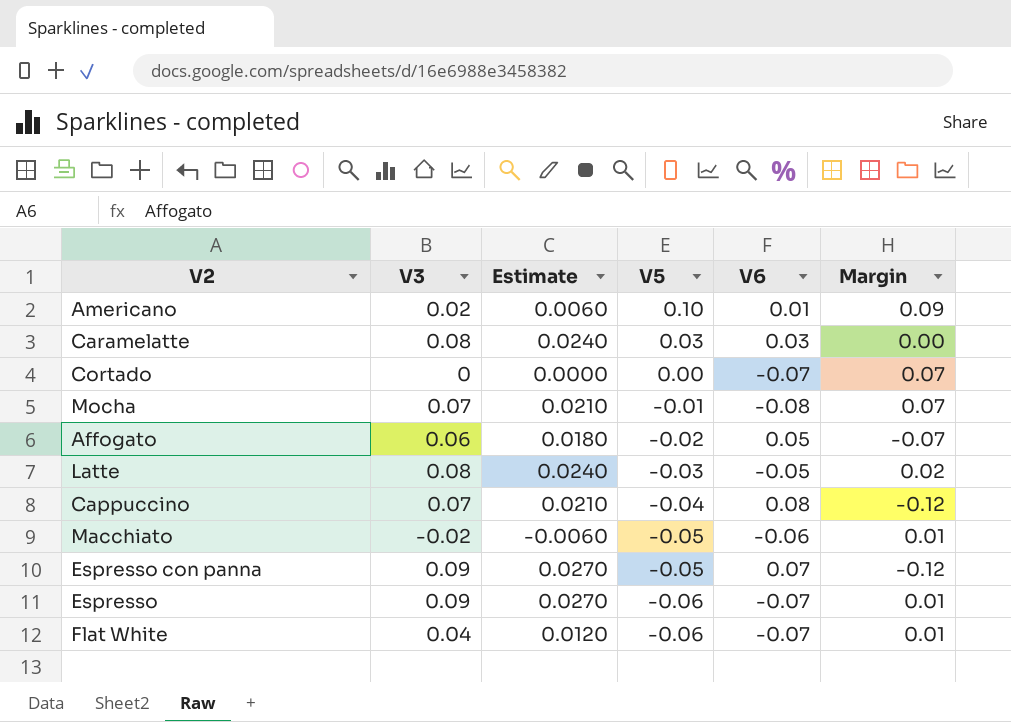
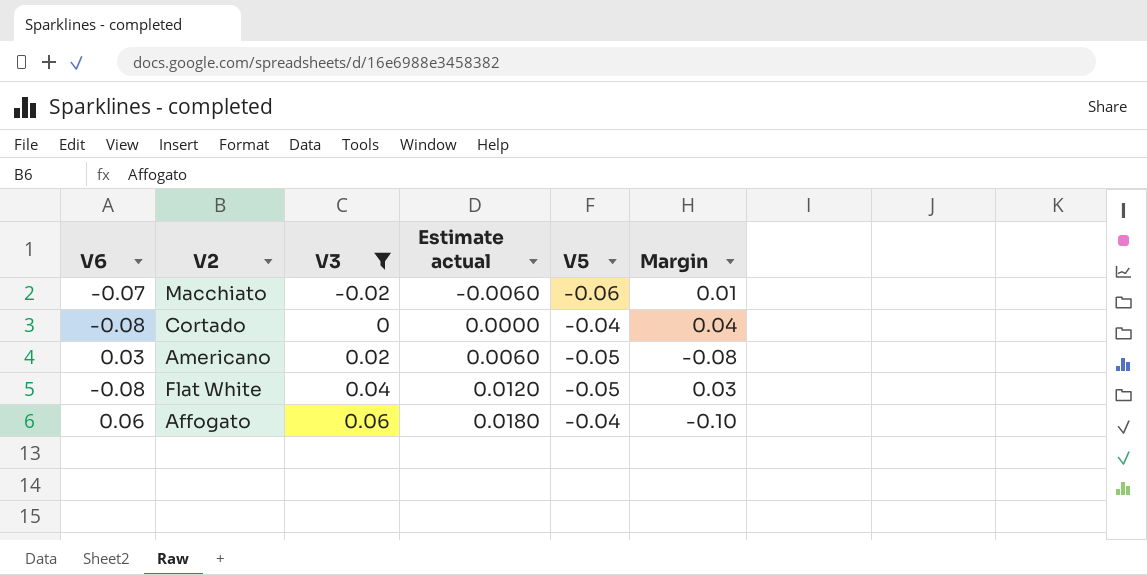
filter: none -> V3 <= 0.06
row order: V5 descending -> V3 ascending
column V6 | position: 5 -> 1
column name: Estimate -> Estimate actual
Macchiato | V6: -0.06 -> -0.07
Macchiato | V5: -0.05 -> -0.06
Cortado | V6: -0.07 -> -0.08
Cortado | V5: 0.00 -> -0.04
Cortado | Margin: 0.07 -> 0.04
Americano | V6: 0.01 -> 0.03
Americano | V5: 0.10 -> -0.05
Americano | Margin: 0.09 -> -0.08
Flat White | V6: -0.07 -> -0.08
Flat White | V5: -0.06 -> -0.05
Flat White | Margin: 0.01 -> 0.03
Affogato | V6: 0.05 -> 0.06
Affogato | V5: -0.02 -> -0.04
Affogato | Margin: -0.07 -> -0.10

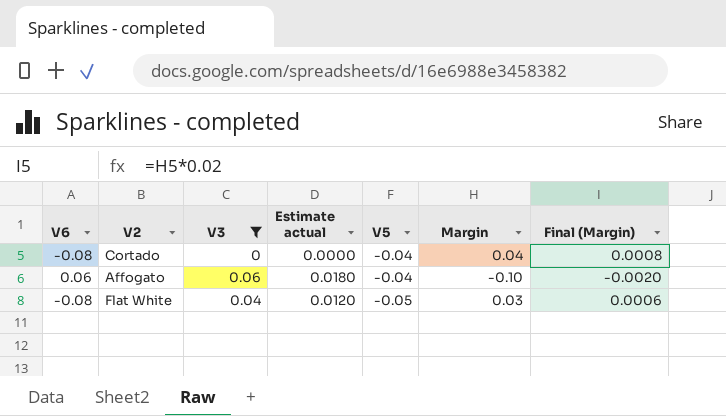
row order: V3 ascending -> V5 descending
column Final (Margin) | formula: none -> [Margin] * 0.02
row Macchiato: -0.07 | -0.02 | -0.0060 | -0.06 | 0.01 -> none
row Americano: 0.03 | 0.02 | 0.0060 | -0.05 | -0.08 -> none

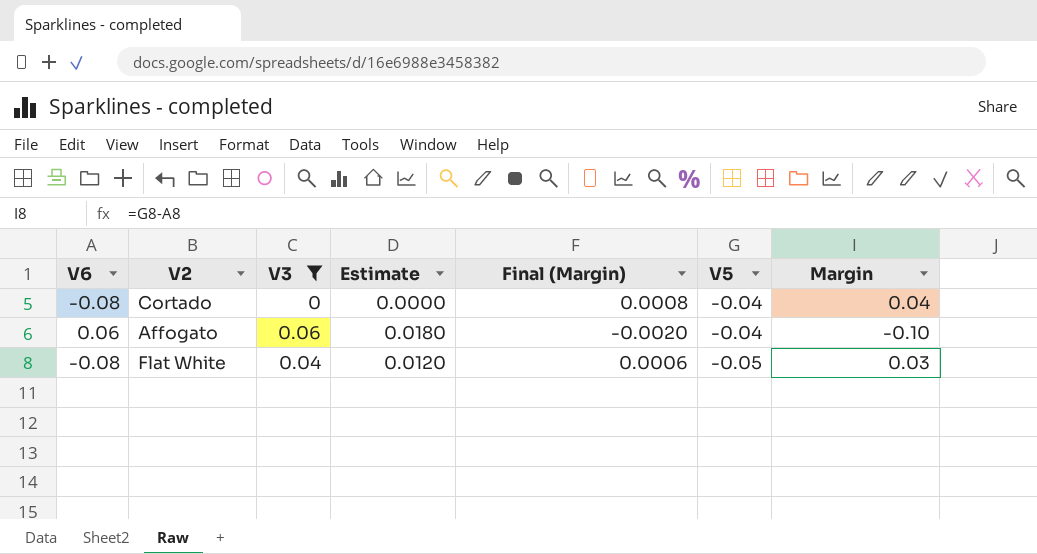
column name: Estimate actual -> Estimate
column Final (Margin) | position: 7 -> 5

